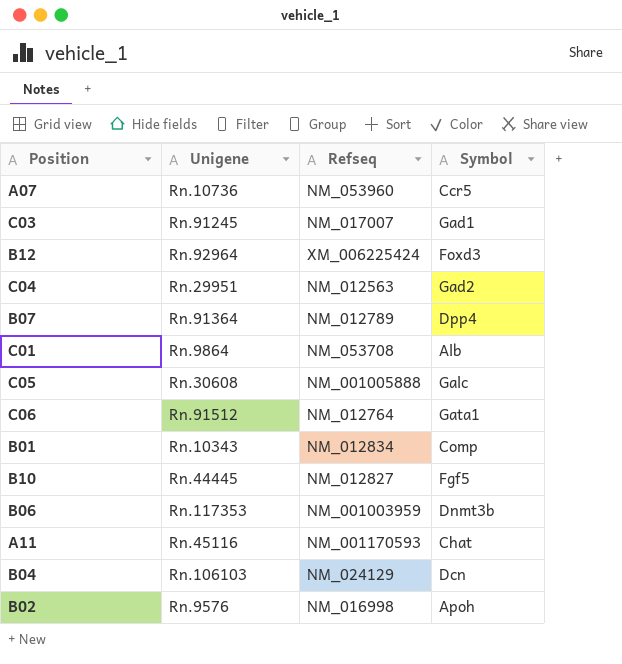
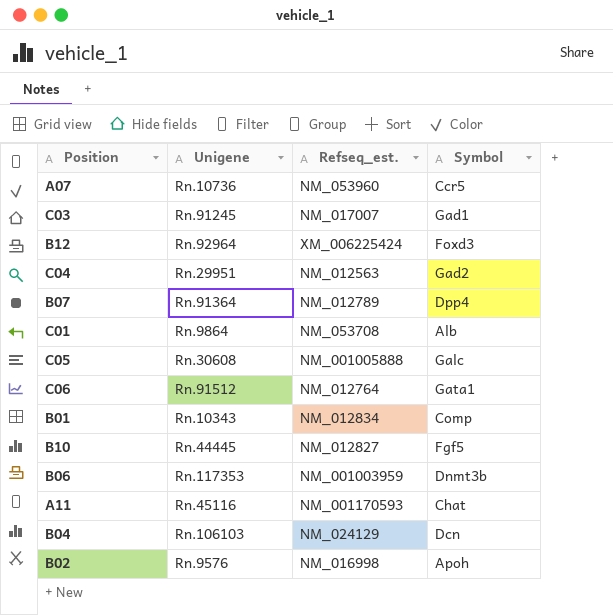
column name: Refseq -> Refseq_est.

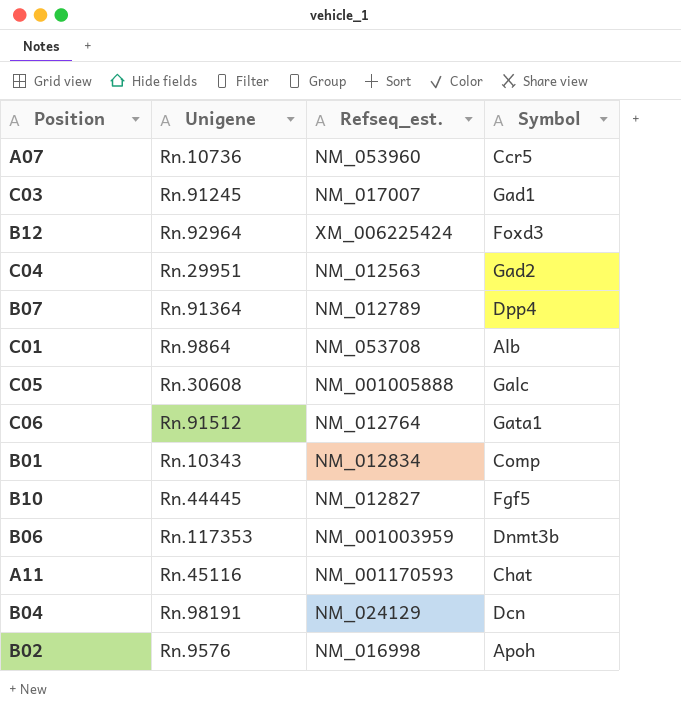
B04 | Unigene: Rn.106103 -> Rn.98191

